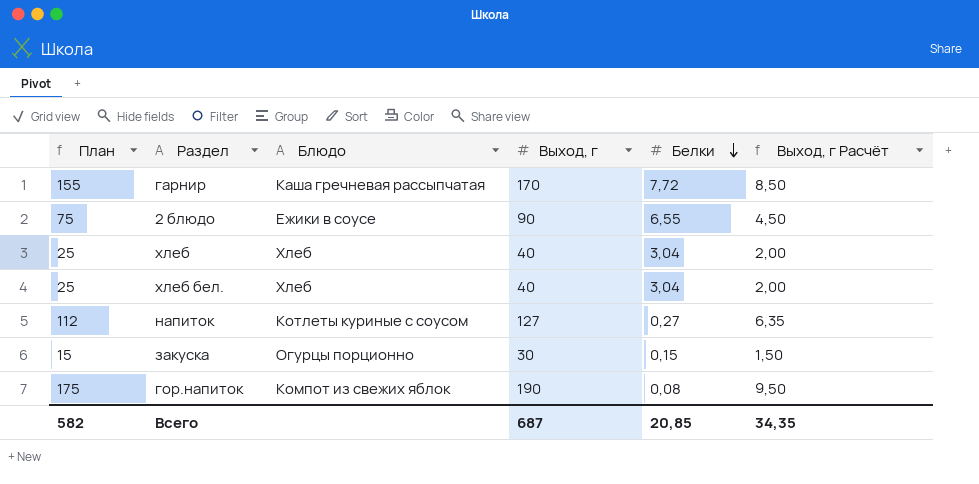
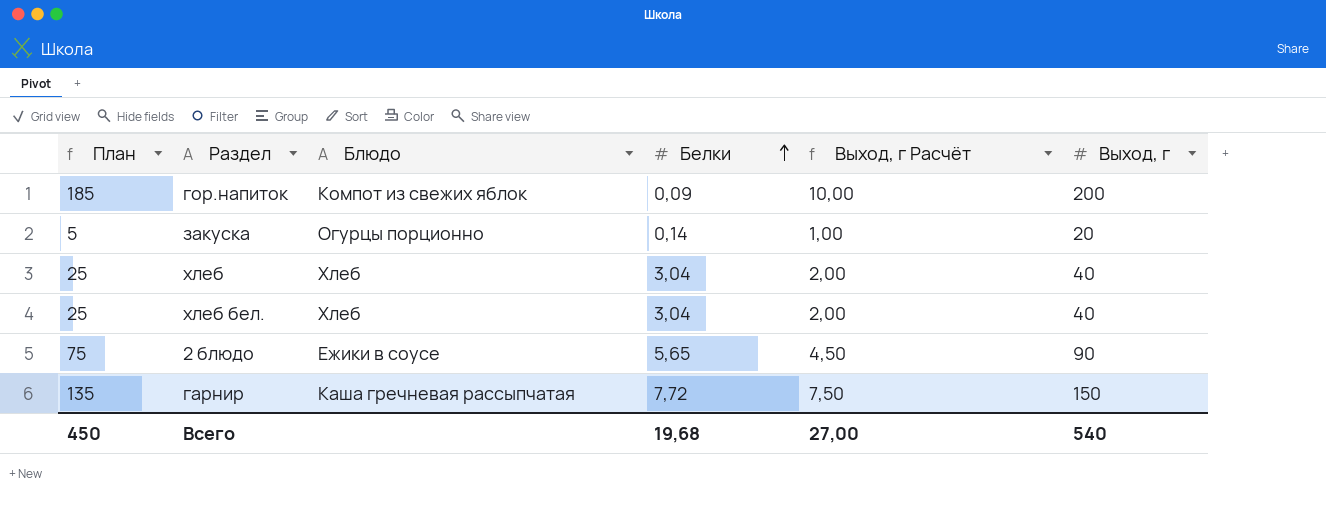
row order: Белки descending -> Белки ascending
column Выход, г | position: 4 -> 6
row напиток: 112 | Котлеты куриные с соусом | 127 | 0,27 | 6,35 -> none
гор.напиток | План: 175 -> 185
гор.напиток | Белки: 0,08 -> 0,09
гор.напиток | Выход, г Расчёт: 9,50 -> 10,00
гор.напиток | Выход, г: 190 -> 200
закуска | План: 15 -> 5
закуска | Белки: 0,15 -> 0,14
закуска | Выход, г Расчёт: 1,50 -> 1,00
закуска | Выход, г: 30 -> 20
2 блюдо | Белки: 6,55 -> 5,65
гарнир | План: 155 -> 135
гарнир | Выход, г Расчёт: 8,50 -> 7,50
гарнир | Выход, г: 170 -> 150
Всего | План: 582 -> 450
Всего | Белки: 20,85 -> 19,68
Всего | Выход, г Расчёт: 34,35 -> 27,00
Всего | Выход, г: 687 -> 540

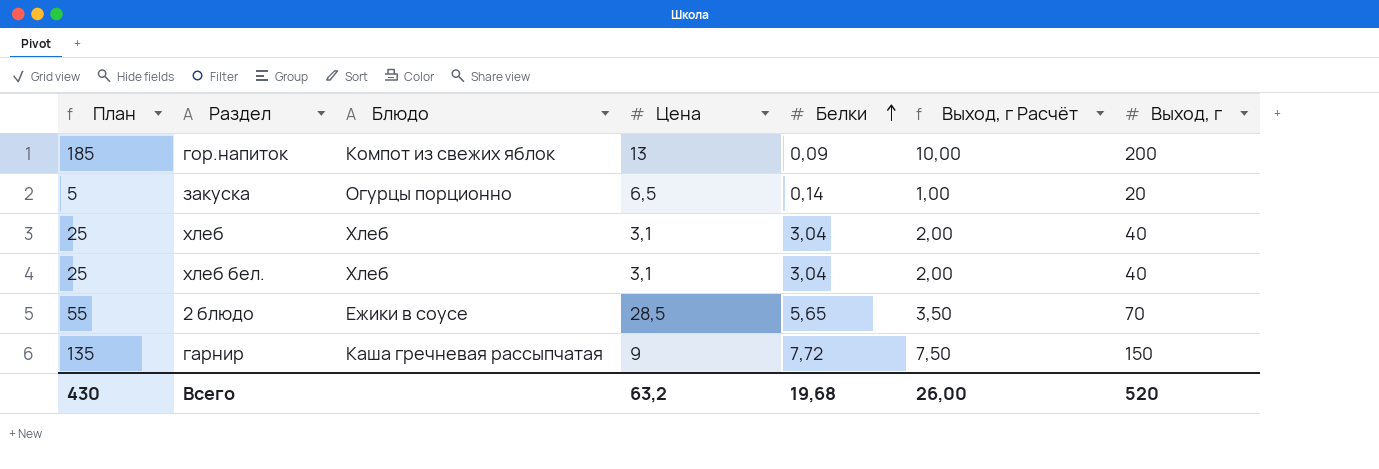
column Цена | position: none -> 4
2 блюдо | План: 75 -> 55
2 блюдо | Выход, г Расчёт: 4,50 -> 3,50
2 блюдо | Выход, г: 90 -> 70
Всего | План: 450 -> 430
Всего | Выход, г Расчёт: 27,00 -> 26,00
Всего | Выход, г: 540 -> 520

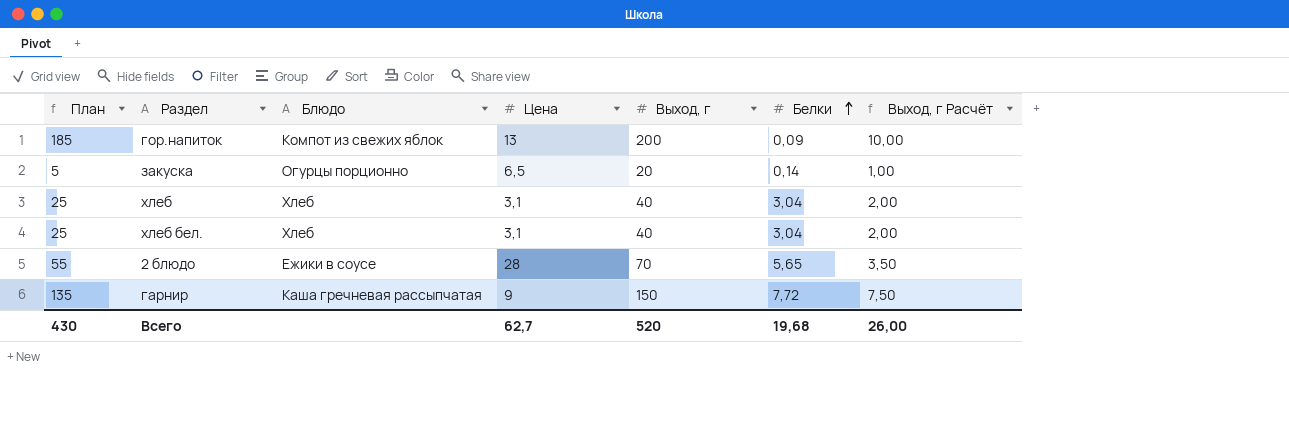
column Выход, г | position: 7 -> 5
2 блюдо | Цена: 28,5 -> 28
Всего | Цена: 63,2 -> 62,7

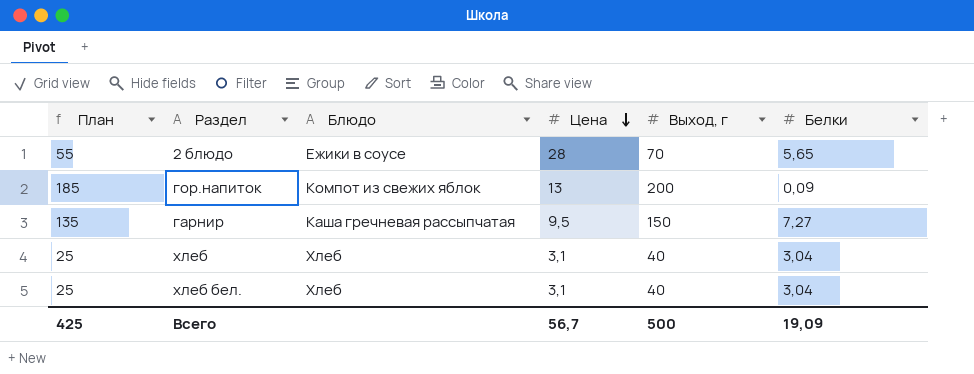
row order: Белки ascending -> Цена descending
column Выход, г Расчёт | formula: [Выход, г] * 0,05 -> none
row закуска: 5 | Огурцы порционно | 6,5 | 20 | 0,14 | 1,00 -> none
гарнир | Цена: 9 -> 9,5
гарнир | Белки: 7,72 -> 7,27
Всего | План: 430 -> 425
Всего | Цена: 62,7 -> 56,7
Всего | Выход, г: 520 -> 500
Всего | Белки: 19,68 -> 19,09

